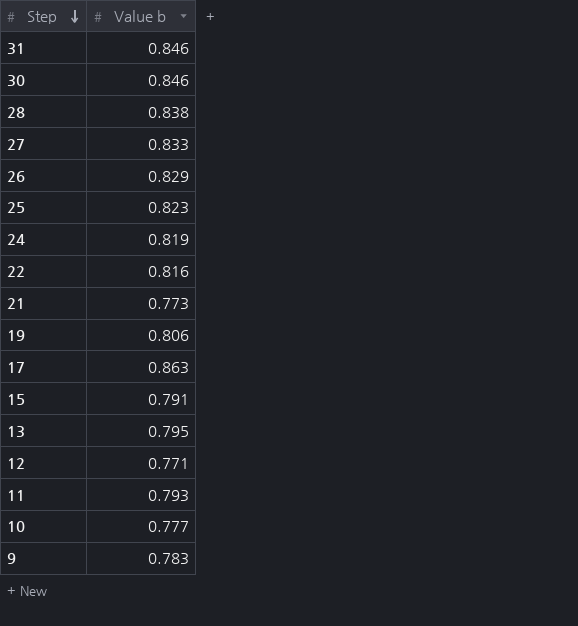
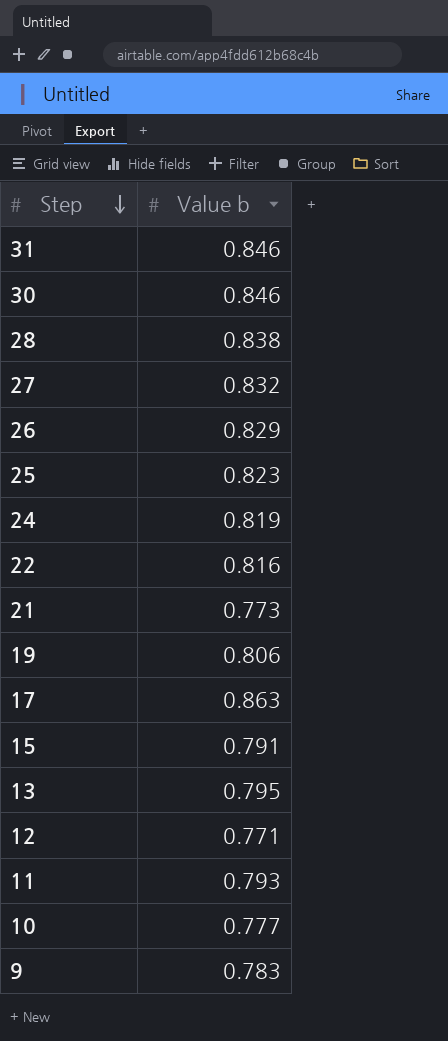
27 | Value b: 0.833 -> 0.832

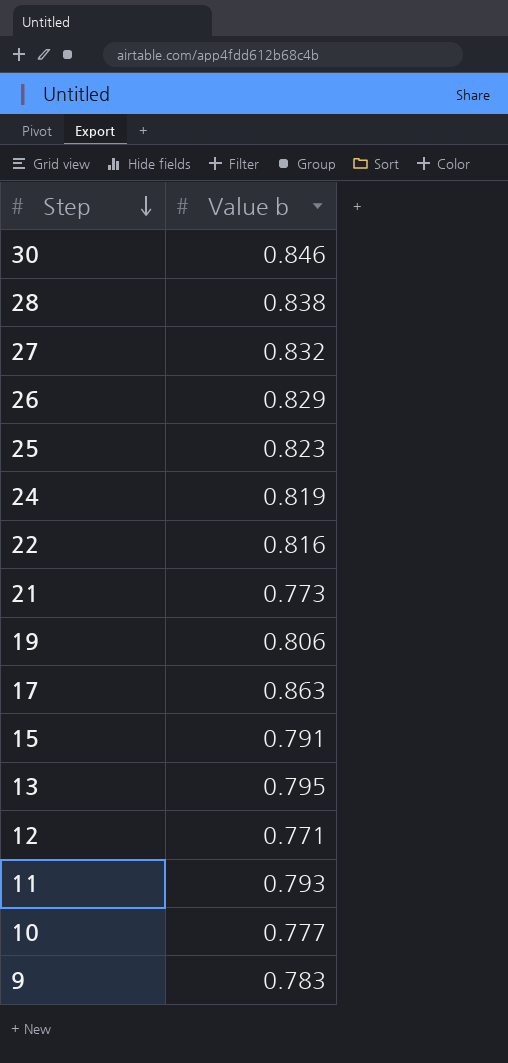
row 31: 0.846 -> none

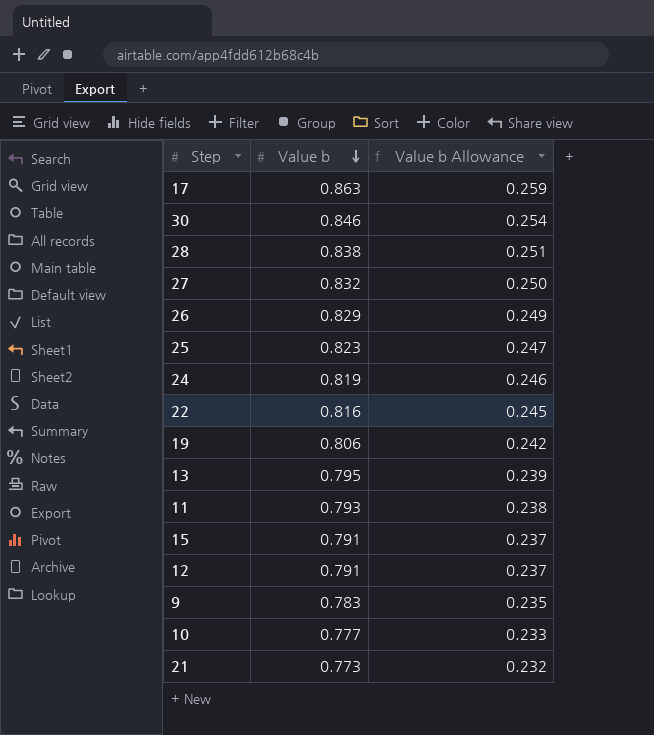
row order: Step descending -> Value b descending
column Value b Allowance | formula: none -> [Value b] * 0.3
12 | Value b: 0.771 -> 0.791

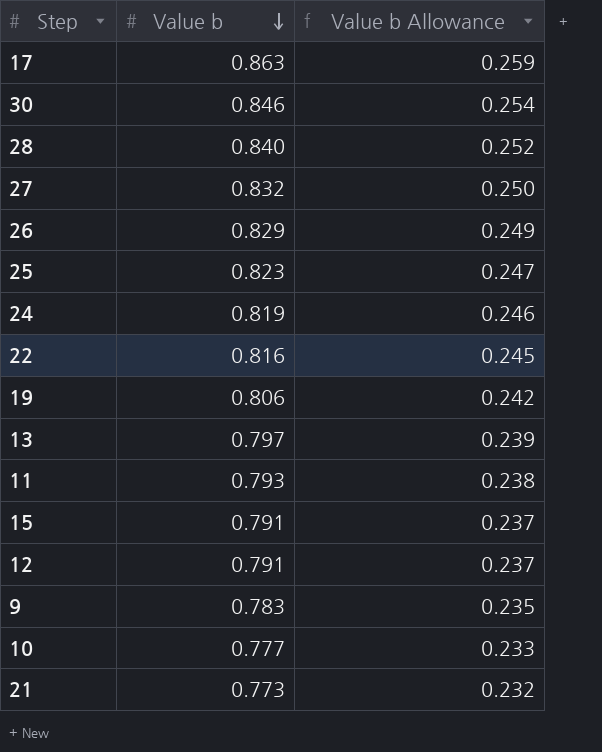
28 | Value b: 0.838 -> 0.840
28 | Value b Allowance: 0.251 -> 0.252
13 | Value b: 0.795 -> 0.797

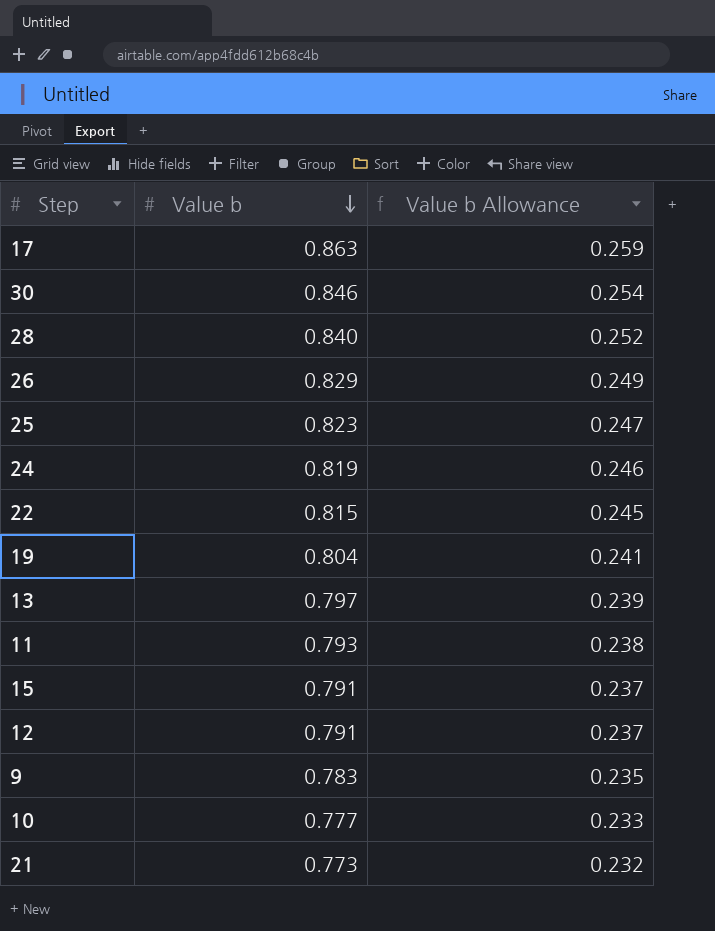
row 27: 0.832 | 0.250 -> none
22 | Value b: 0.816 -> 0.815
19 | Value b: 0.806 -> 0.804
19 | Value b Allowance: 0.242 -> 0.241

